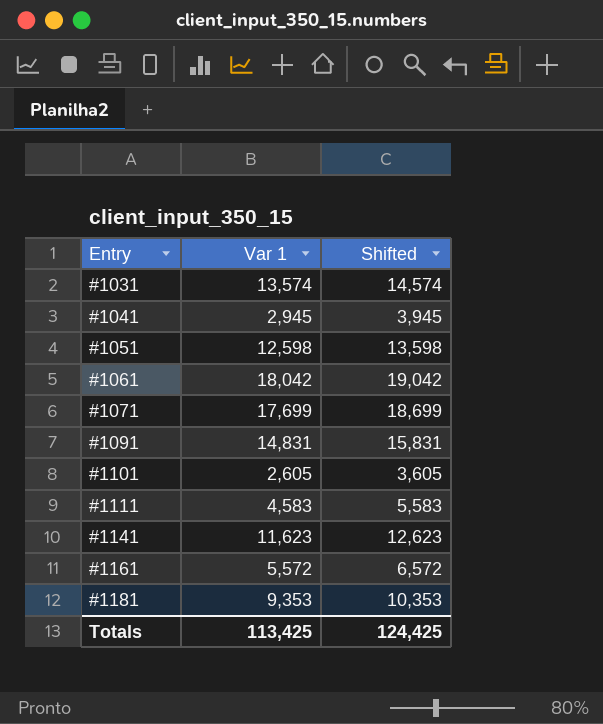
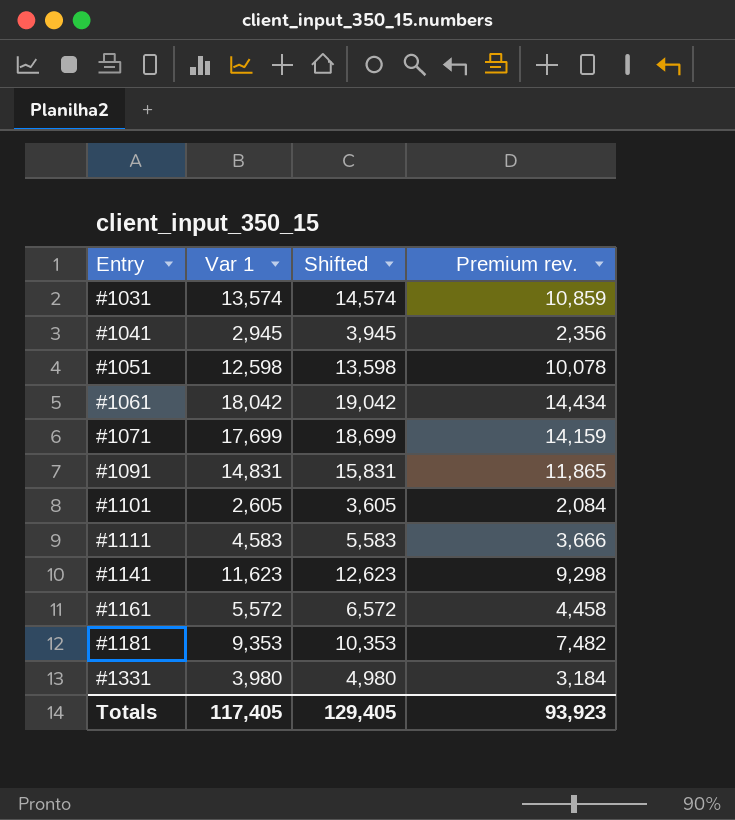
column Premium rev. | formula: none -> [Var 1] * 0.8
row #1331: none -> 3,980 | 4,980 | 3,184
Totals | Var 1: 113,425 -> 117,405
Totals | Shifted: 124,425 -> 129,405

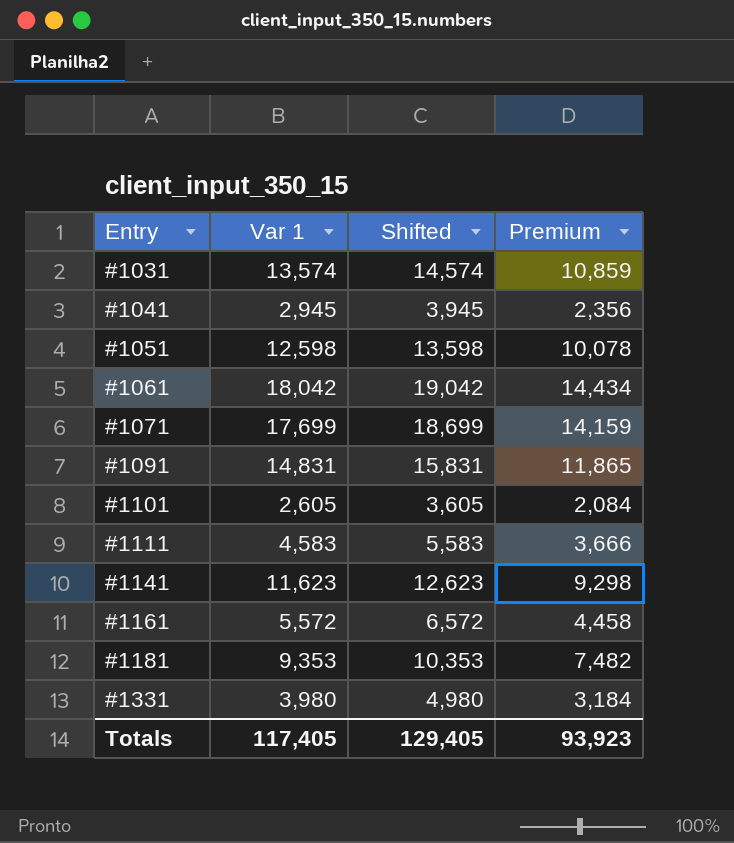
column name: Premium rev. -> Premium

